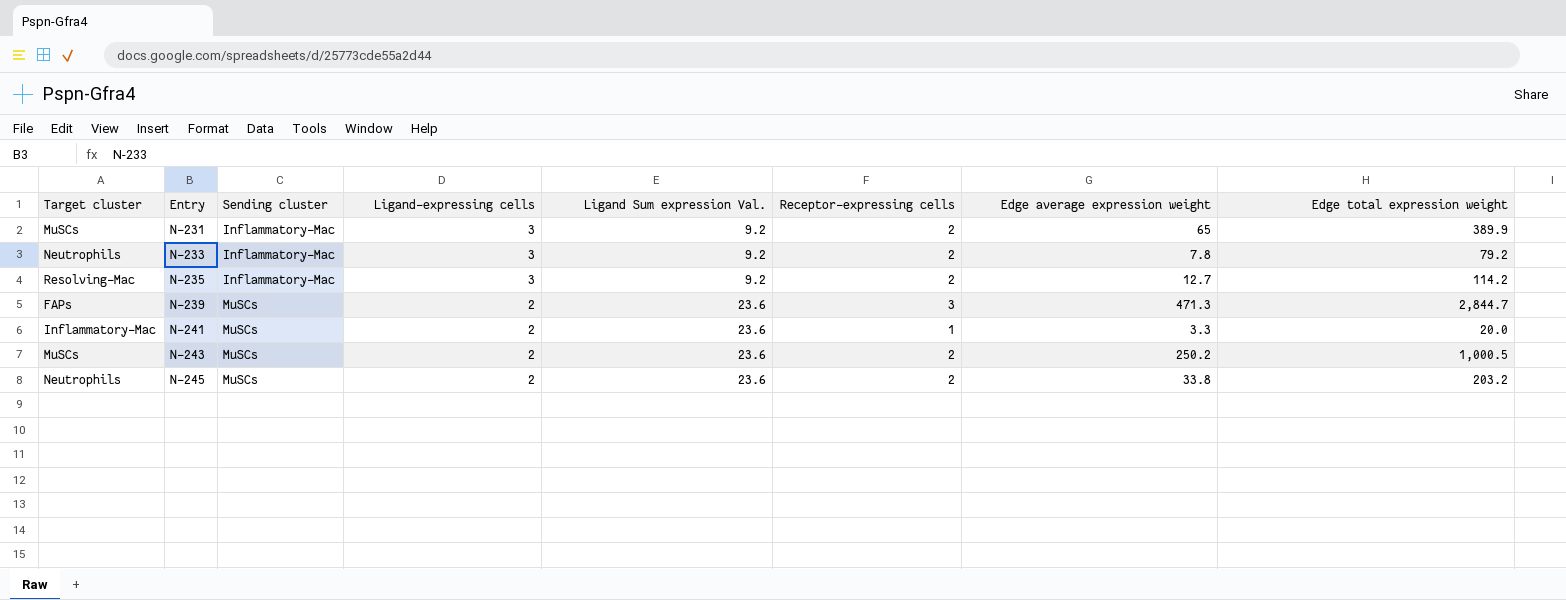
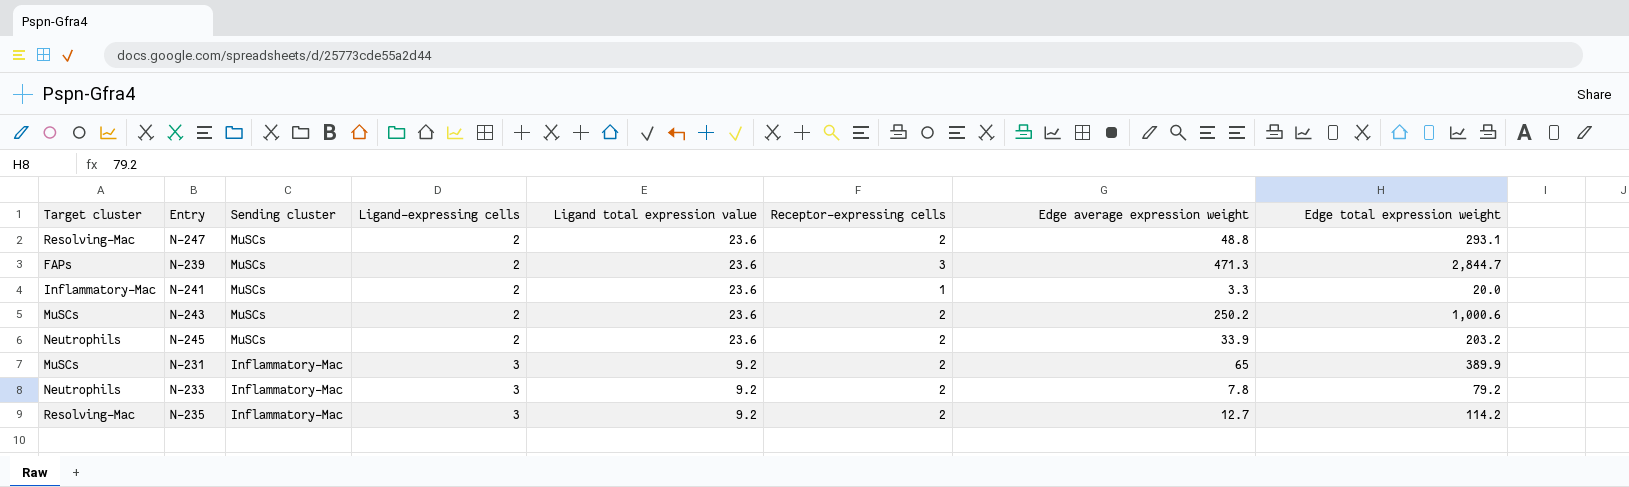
row order: Entry ascending -> Sending cluster descending
column name: Ligand Sum expression Val. -> Ligand total expression value
row N-247: none -> Resolving-Mac | MuSCs | 2 | 23.6 | 2 | 48.8 | 293.1
N-243 | Edge total expression weight: 1,000.5 -> 1,000.6
N-245 | Edge average expression weight: 33.8 -> 33.9

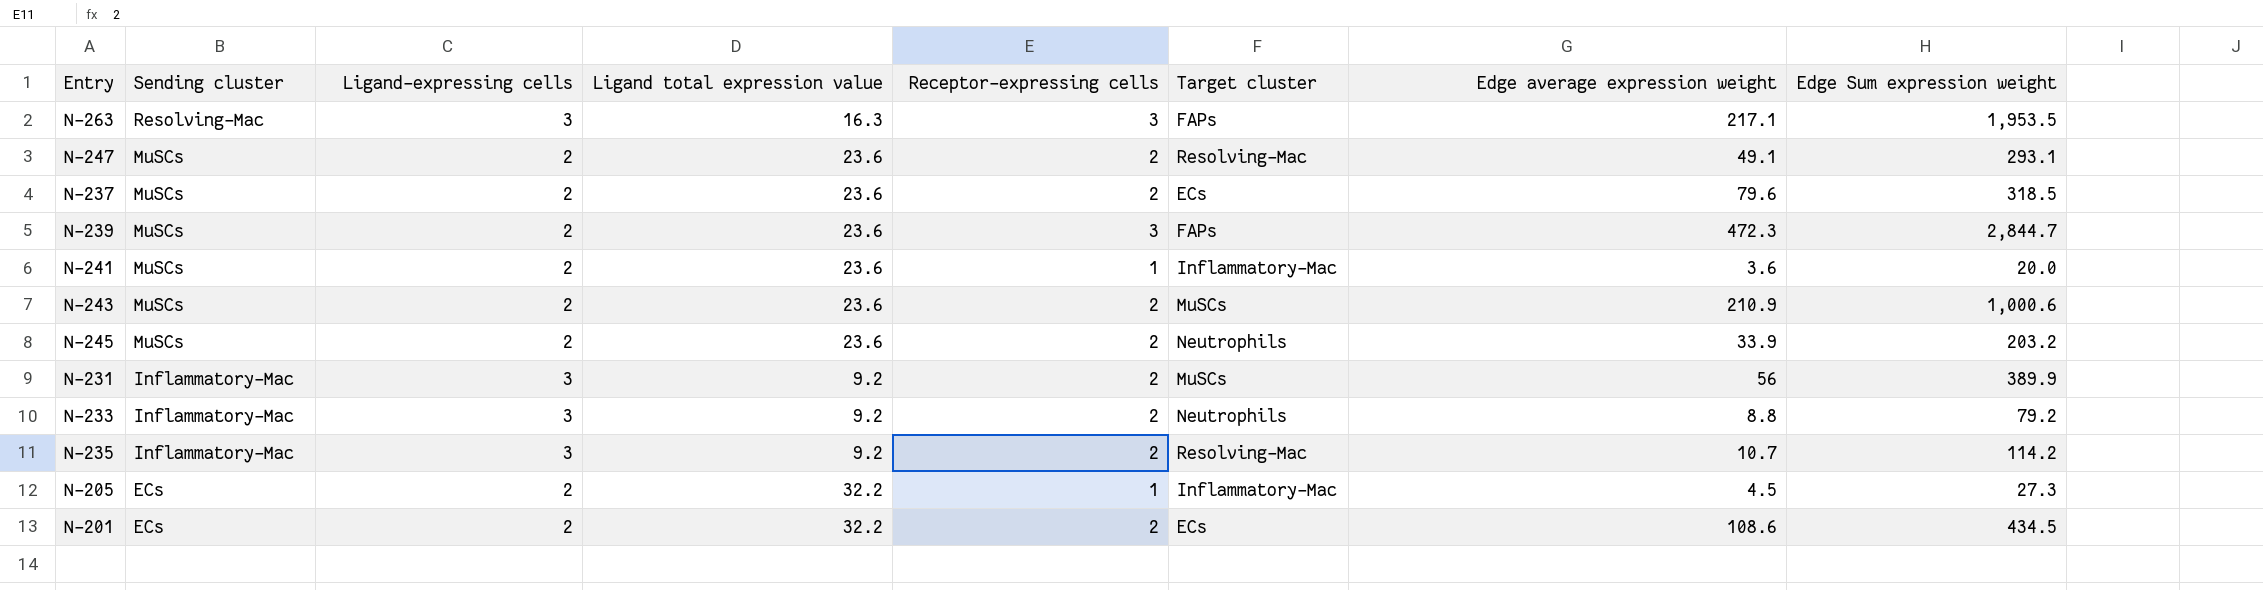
column Target cluster | position: 1 -> 6
column name: Edge total expression weight -> Edge Sum expression weight
row N-263: none -> Resolving-Mac | 3 | 16.3 | 3 | FAPs | 217.1 | 1,953.5
N-247 | Edge average expression weight: 48.8 -> 49.1
row N-237: none -> MuSCs | 2 | 23.6 | 2 | ECs | 79.6 | 318.5
N-239 | Edge average expression weight: 471.3 -> 472.3
N-241 | Edge average expression weight: 3.3 -> 3.6
N-243 | Edge average expression weight: 250.2 -> 210.9
N-231 | Edge average expression weight: 65 -> 56
N-233 | Edge average expression weight: 7.8 -> 8.8
N-235 | Edge average expression weight: 12.7 -> 10.7
row N-205: none -> ECs | 2 | 32.2 | 1 | Inflammatory-Mac | 4.5 | 27.3
row N-201: none -> ECs | 2 | 32.2 | 2 | ECs | 108.6 | 434.5

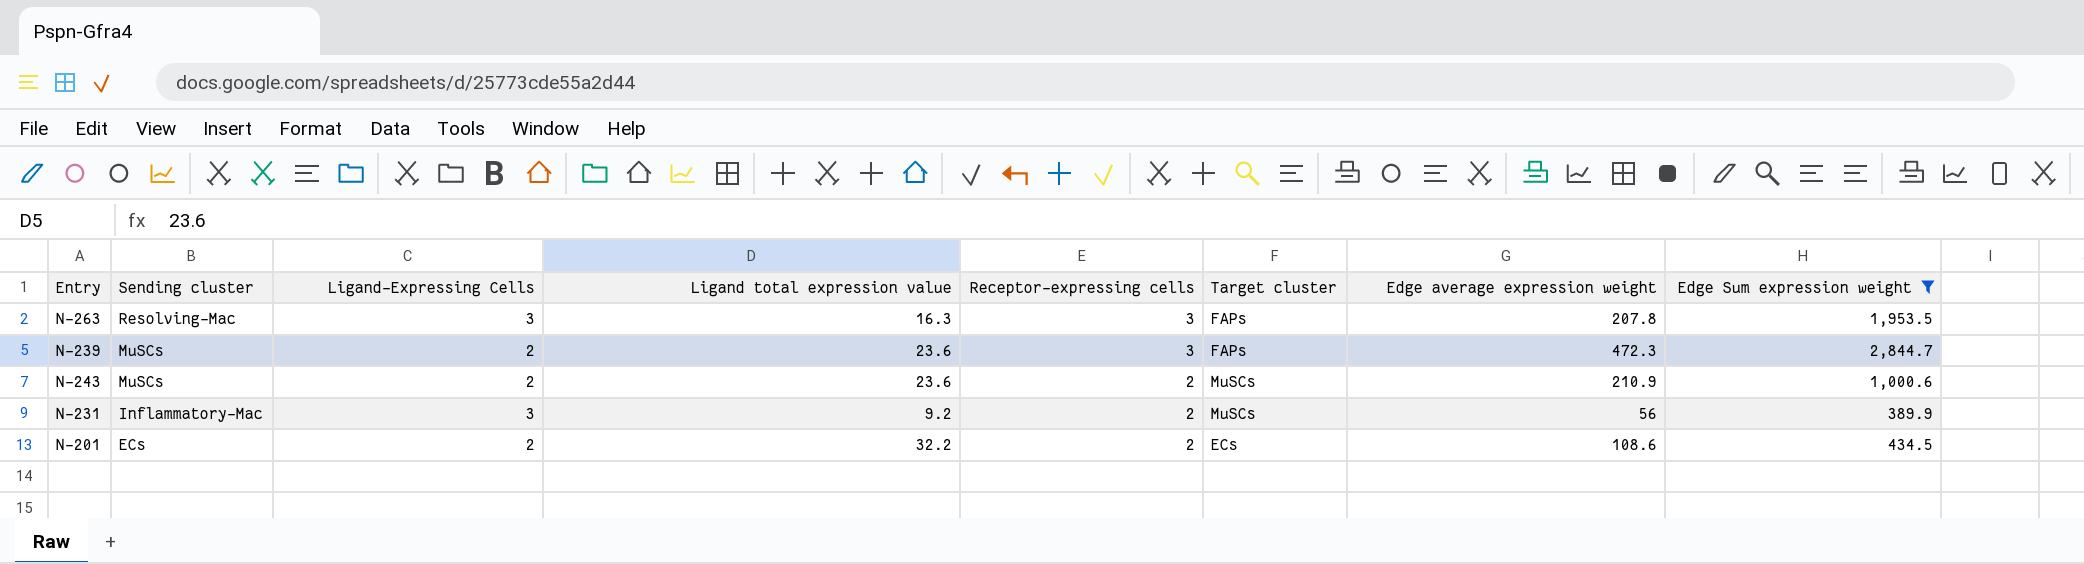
filter: none -> Edge Sum expression weight >= 389.9
column name: Ligand-expressing cells -> Ligand-Expressing Cells
N-263 | Edge average expression weight: 217.1 -> 207.8

